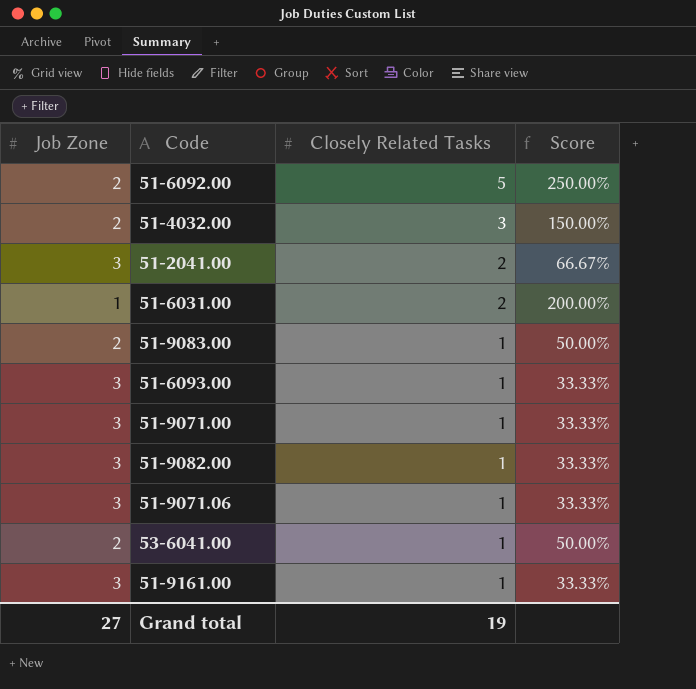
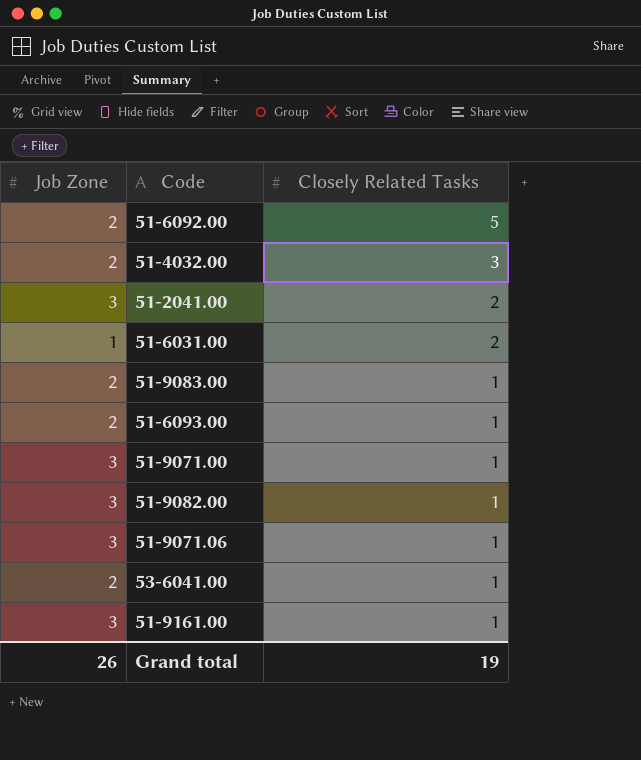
column Score | formula: [Closely Related Tasks] / [Job Zone] -> none
51-6093.00 | Job Zone: 3 -> 2
Grand total | Job Zone: 27 -> 26

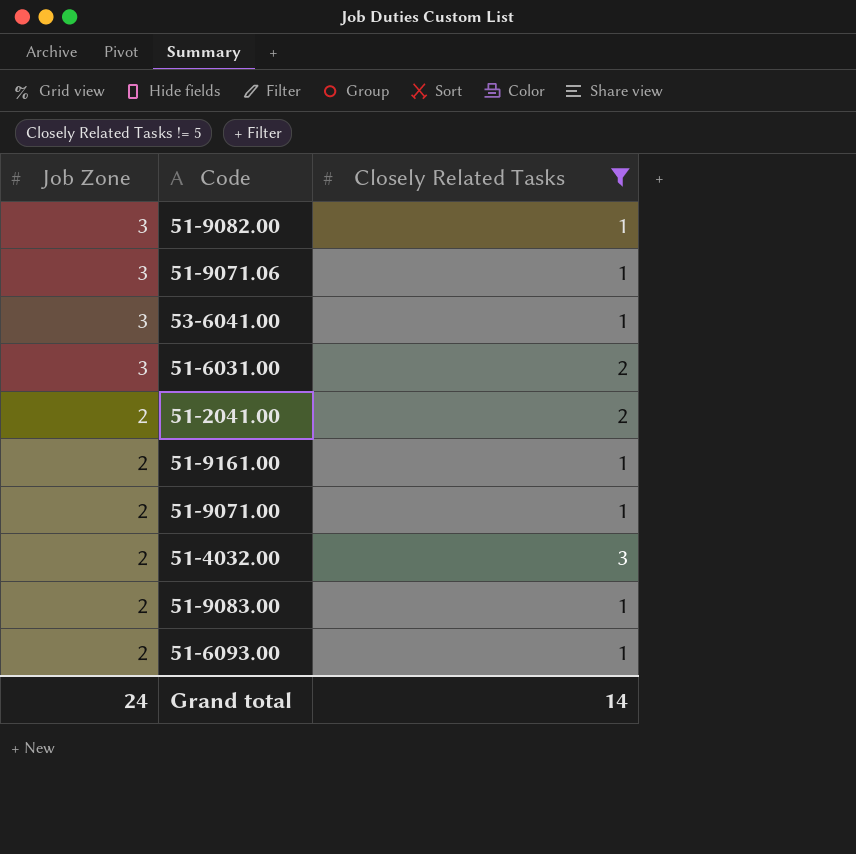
filter: none -> Closely Related Tasks != 5
row order: Closely Related Tasks descending -> Job Zone descending
53-6041.00 | Job Zone: 2 -> 3
51-6031.00 | Job Zone: 1 -> 3
51-2041.00 | Job Zone: 3 -> 2
51-9161.00 | Job Zone: 3 -> 2
51-9071.00 | Job Zone: 3 -> 2
Grand total | Job Zone: 26 -> 24
Grand total | Closely Related Tasks: 19 -> 14

